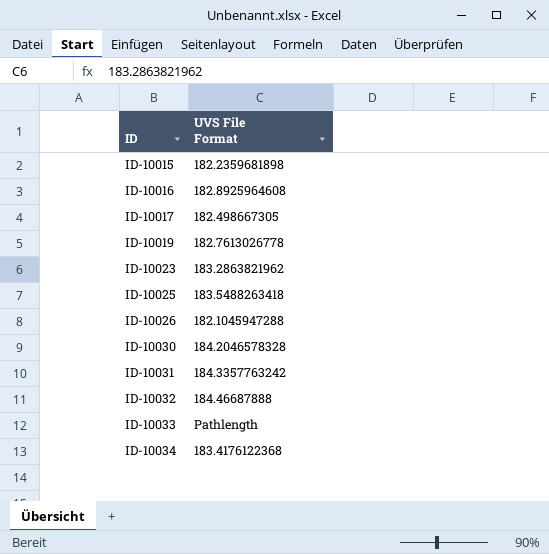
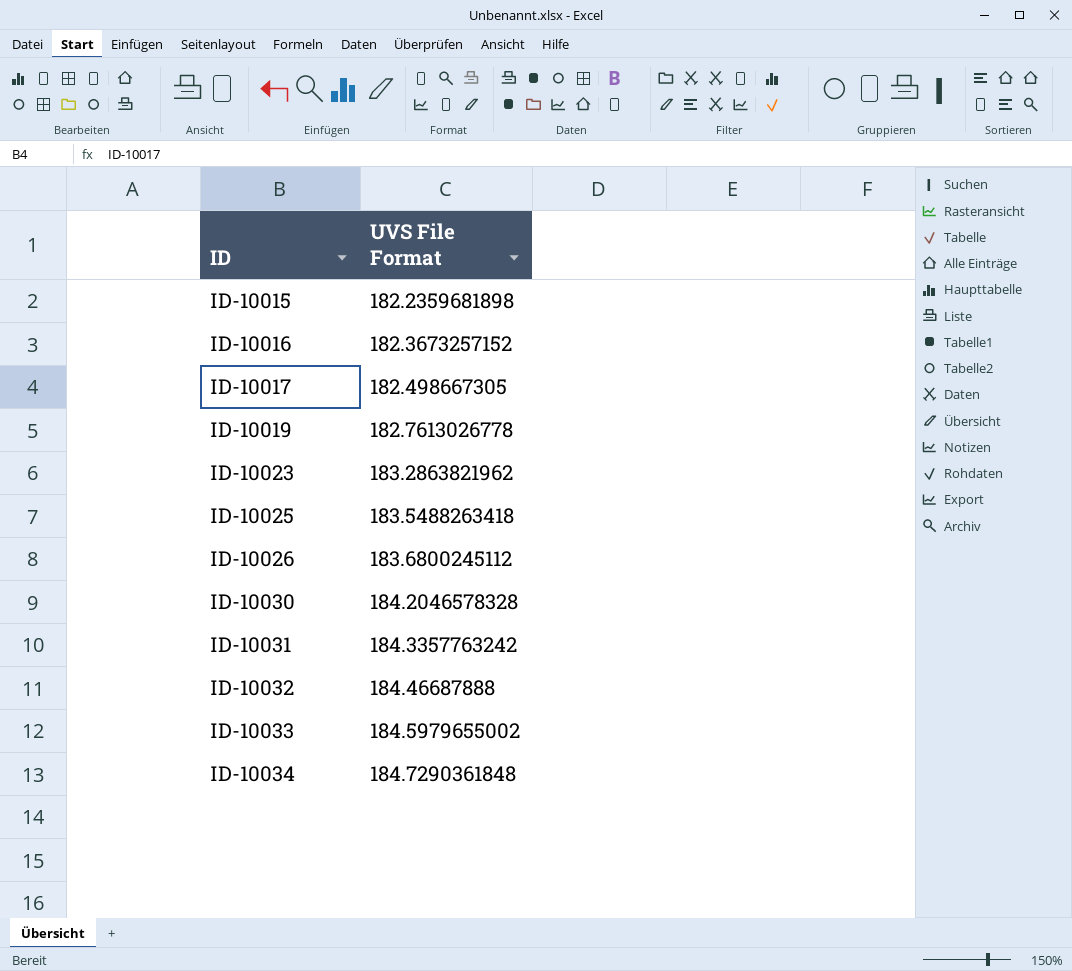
ID-10016 | UVS File Format: 182.8925964608 -> 182.3673257152
ID-10026 | UVS File Format: 182.1045947288 -> 183.6800245112
ID-10033 | UVS File Format: Pathlength -> 184.5979655002
ID-10034 | UVS File Format: 183.4176122368 -> 184.7290361848

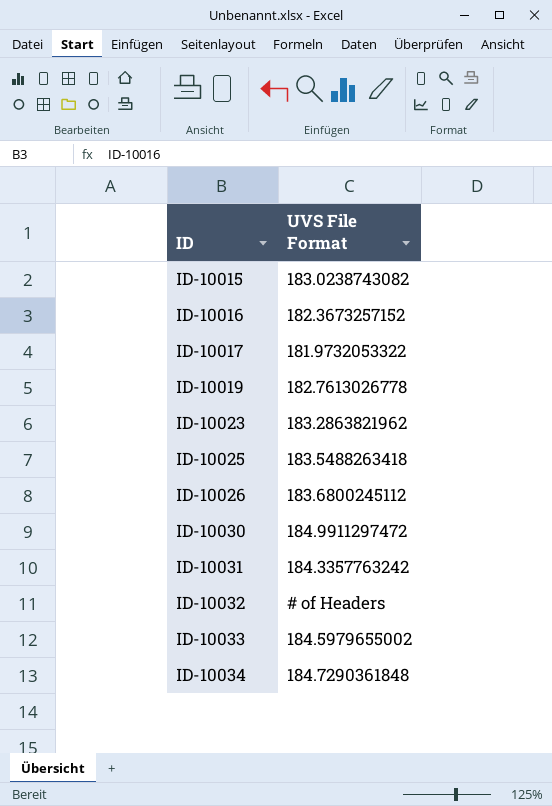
ID-10015 | UVS File Format: 182.2359681898 -> 183.0238743082
ID-10017 | UVS File Format: 182.498667305 -> 181.9732053322
ID-10030 | UVS File Format: 184.2046578328 -> 184.9911297472
ID-10032 | UVS File Format: 184.46687888 -> # of Headers

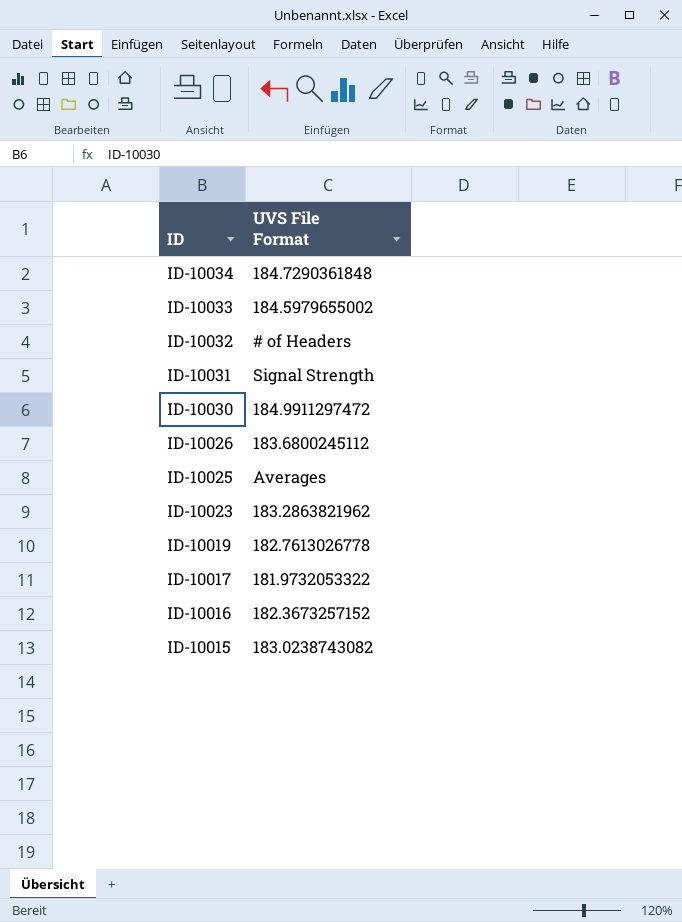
row order: ID ascending -> ID descending
ID-10031 | UVS File Format: 184.3357763242 -> Signal Strength
ID-10025 | UVS File Format: 183.5488263418 -> Averages

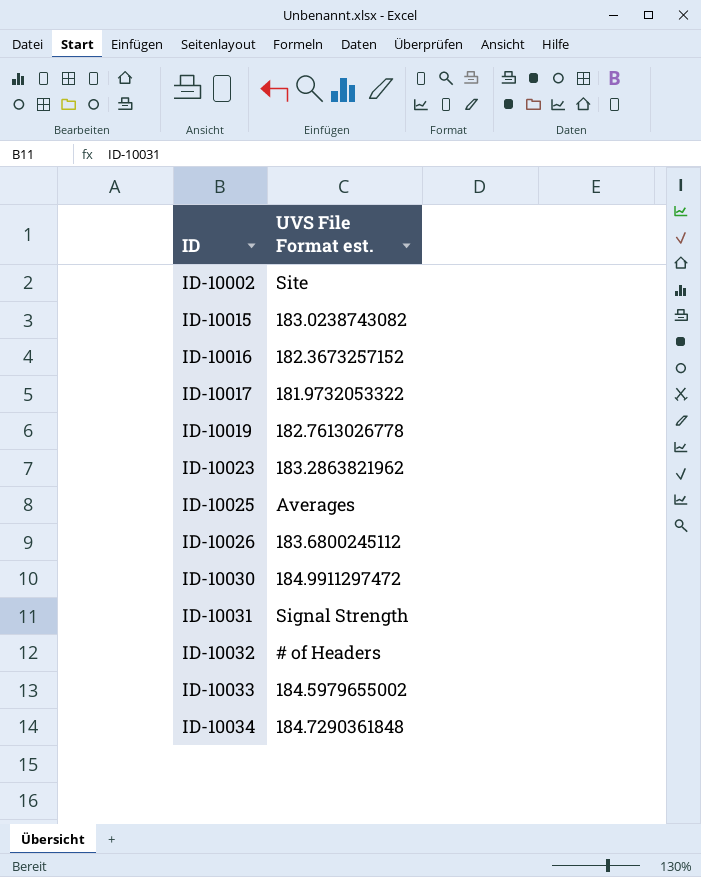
row order: ID descending -> ID ascending
column name: UVS File Format -> UVS File Format est.
row ID-10002: none -> Site

